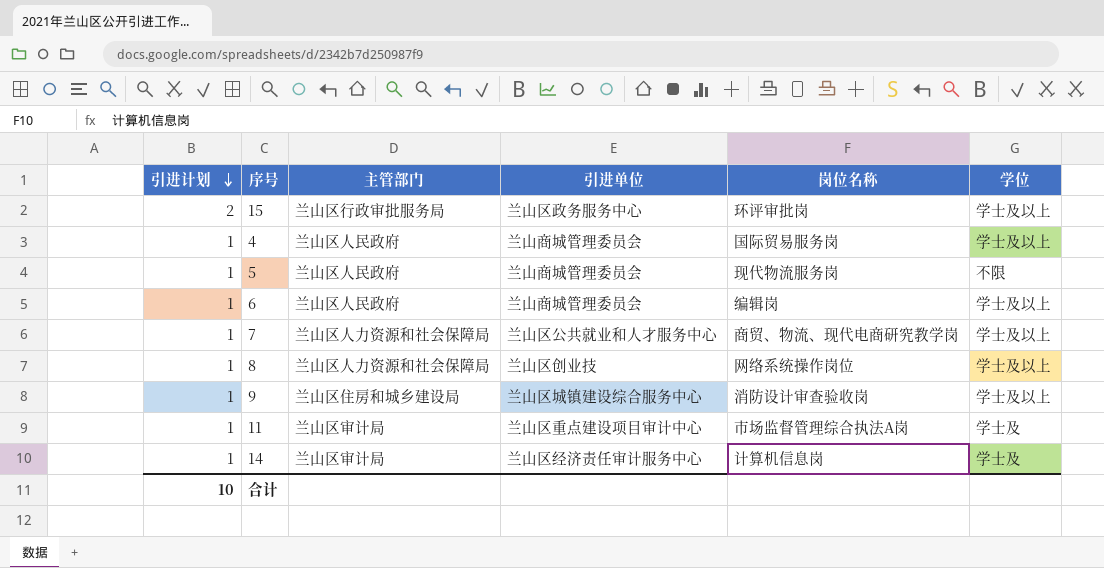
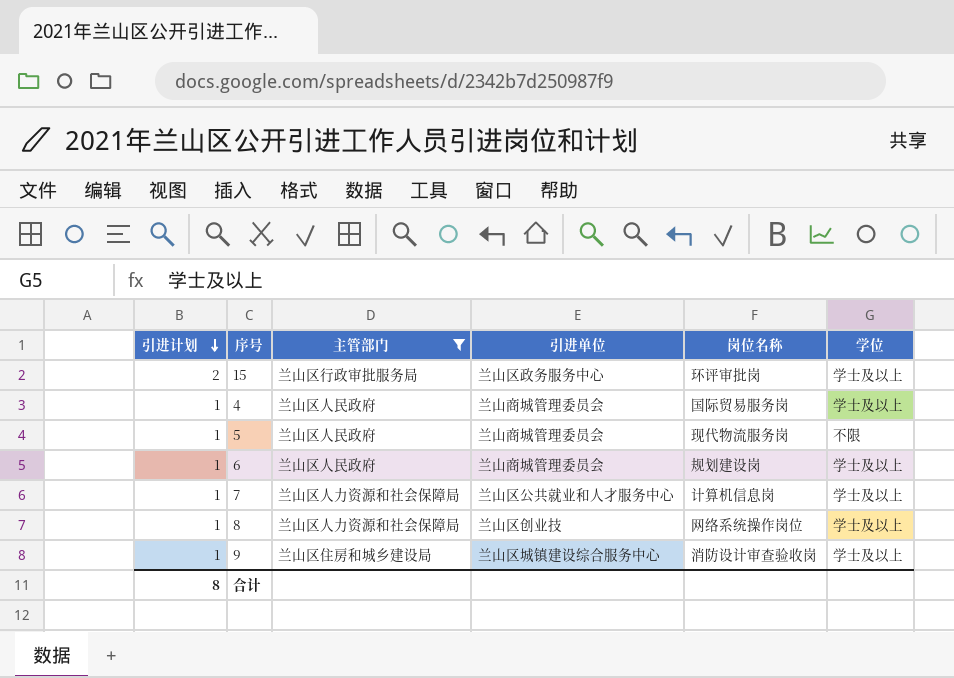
filter: none -> 主管部门 != 兰山区审计局
6 | 岗位名称: 编辑岗 -> 规划建设岗
7 | 岗位名称: 商贸、物流、现代电商研究教学岗 -> 计算机信息岗
合计 | 引进计划: 10 -> 8

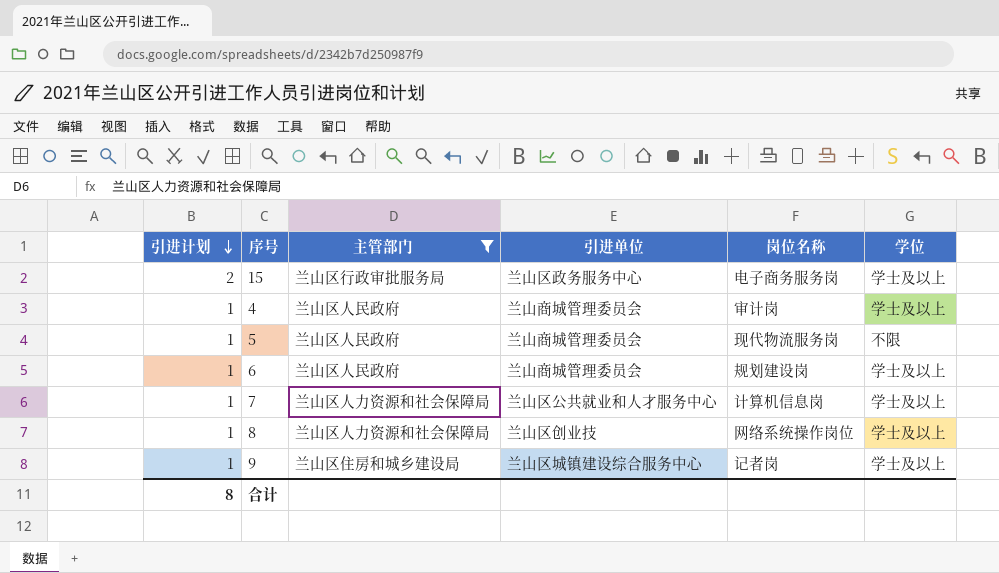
15 | 岗位名称: 环评审批岗 -> 电子商务服务岗
4 | 岗位名称: 国际贸易服务岗 -> 审计岗
9 | 岗位名称: 消防设计审查验收岗 -> 记者岗

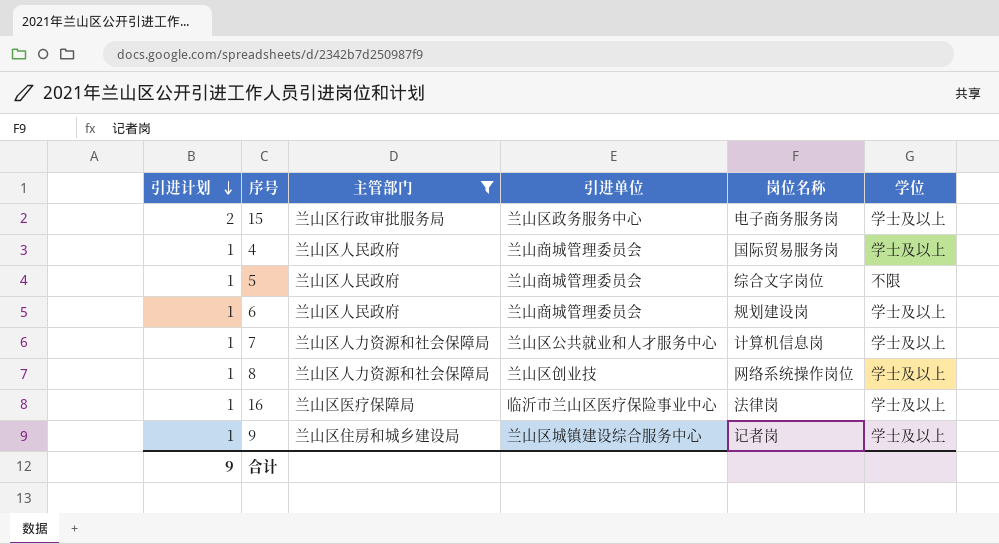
4 | 岗位名称: 审计岗 -> 国际贸易服务岗
5 | 岗位名称: 现代物流服务岗 -> 综合文字岗位
row 16: none -> 1 | 兰山区医疗保障局 | 临沂市兰山区医疗保险事业中心 | 法律岗 | 学士及以上
合计 | 引进计划: 8 -> 9

